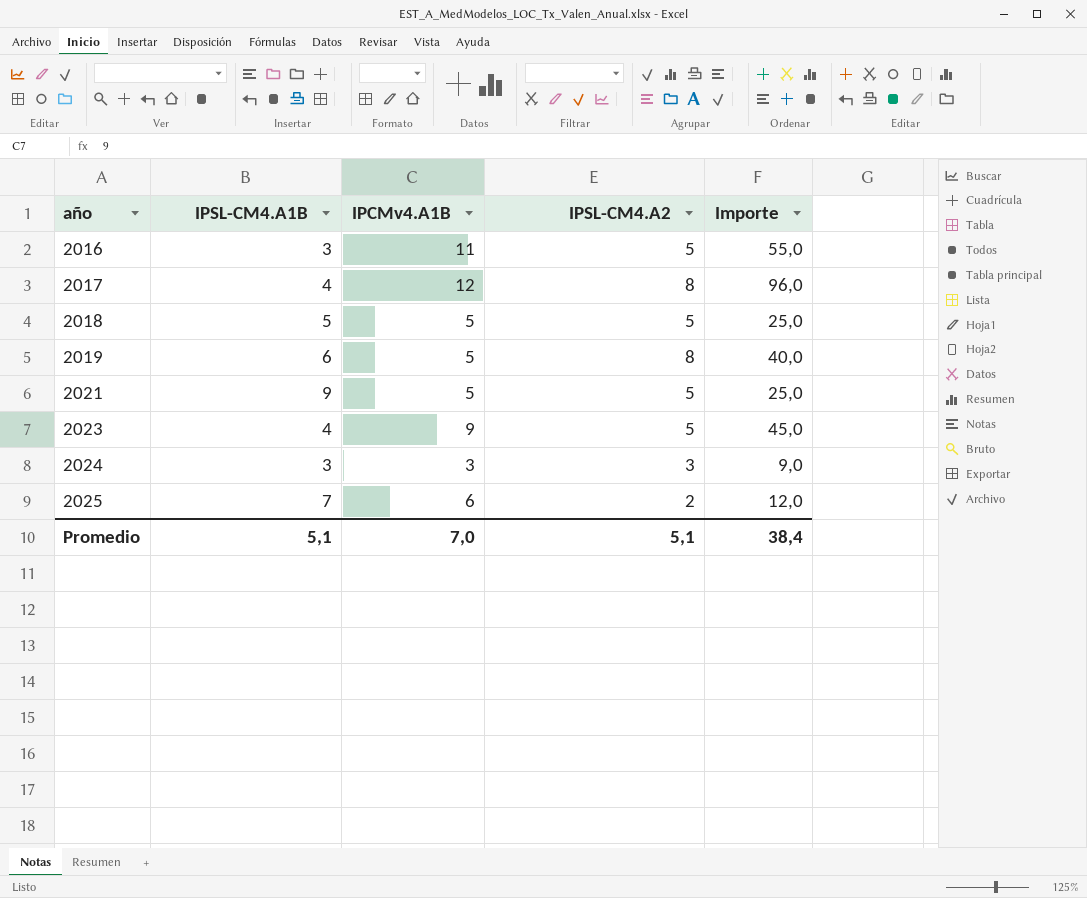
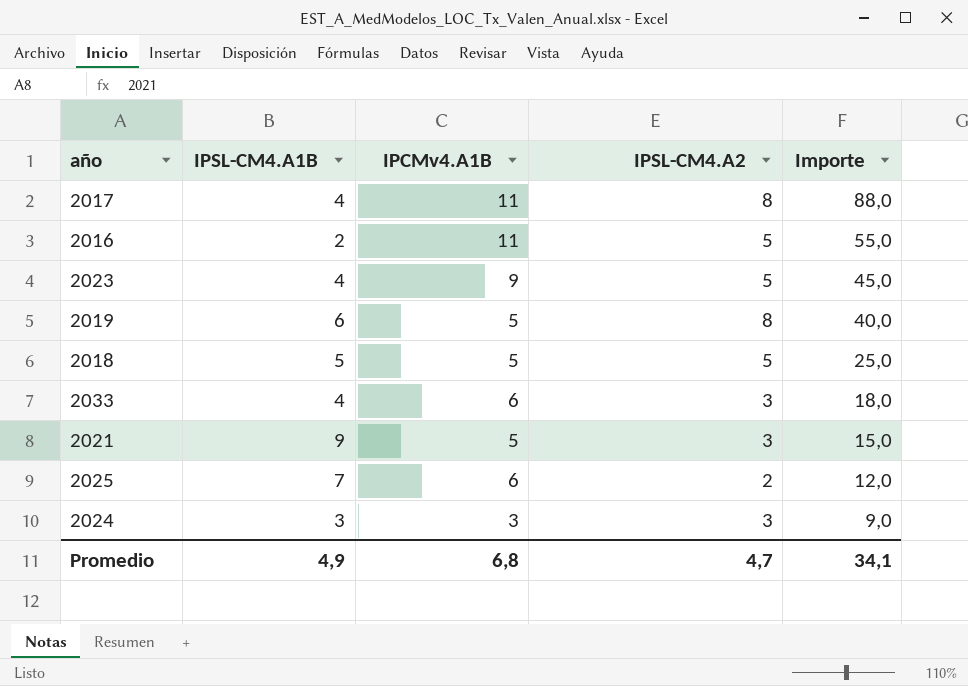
row order: año ascending -> Importe descending
2017 | IPCMv4.A1B: 12 -> 11
2017 | Importe: 96,0 -> 88,0
2016 | IPSL-CM4.A1B: 3 -> 2
row 2033: none -> 4 | 6 | 3 | 18,0
2021 | IPSL-CM4.A2: 5 -> 3
2021 | Importe: 25,0 -> 15,0
Promedio | IPSL-CM4.A1B: 5,1 -> 4,9
Promedio | IPCMv4.A1B: 7,0 -> 6,8
Promedio | IPSL-CM4.A2: 5,1 -> 4,7
Promedio | Importe: 38,4 -> 34,1

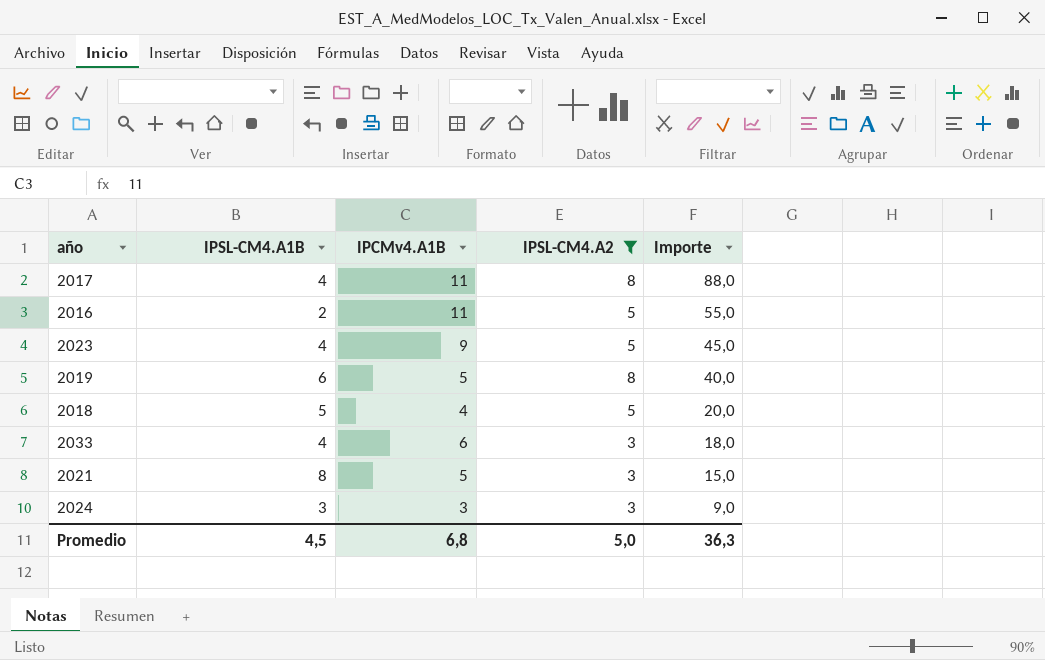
filter: none -> IPSL-CM4.A2 != 2
2018 | IPCMv4.A1B: 5 -> 4
2018 | Importe: 25,0 -> 20,0
2021 | IPSL-CM4.A1B: 9 -> 8
Promedio | IPSL-CM4.A1B: 4,9 -> 4,5
Promedio | IPSL-CM4.A2: 4,7 -> 5,0
Promedio | Importe: 34,1 -> 36,3

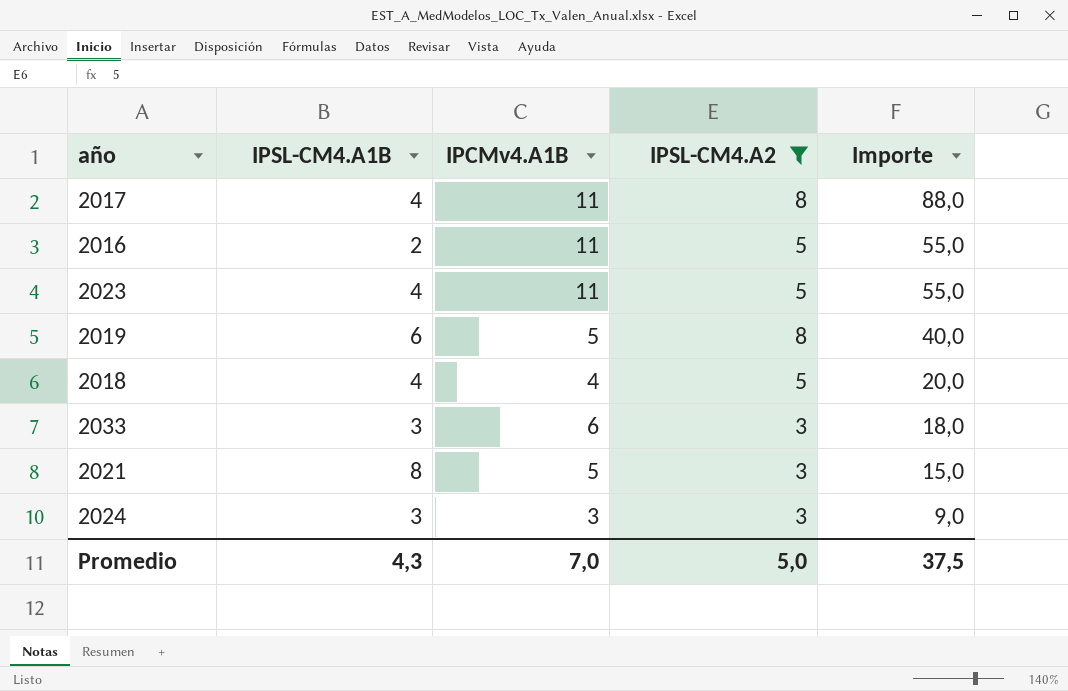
2023 | IPCMv4.A1B: 9 -> 11
2023 | Importe: 45,0 -> 55,0
2018 | IPSL-CM4.A1B: 5 -> 4
2033 | IPSL-CM4.A1B: 4 -> 3
Promedio | IPSL-CM4.A1B: 4,5 -> 4,3
Promedio | IPCMv4.A1B: 6,8 -> 7,0
Promedio | Importe: 36,3 -> 37,5

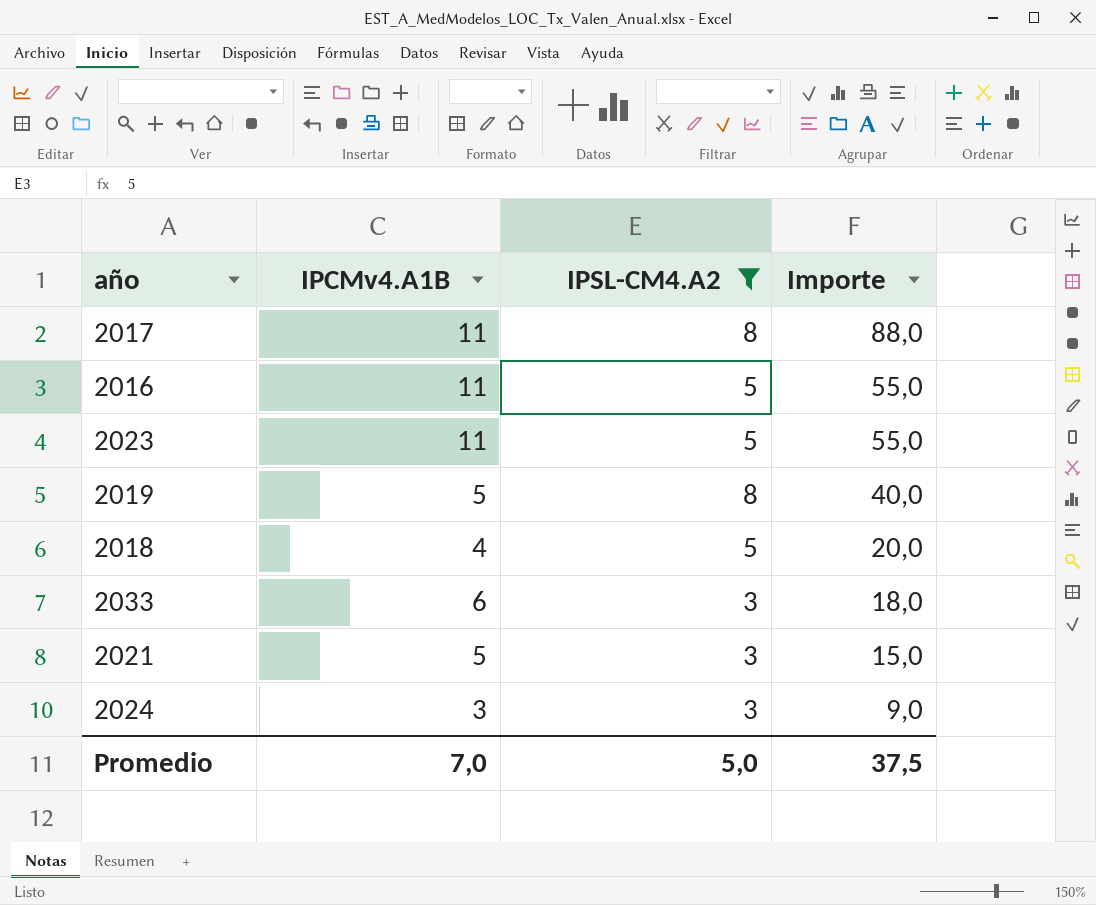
column IPSL-CM4.A1B | position: 2 -> none

